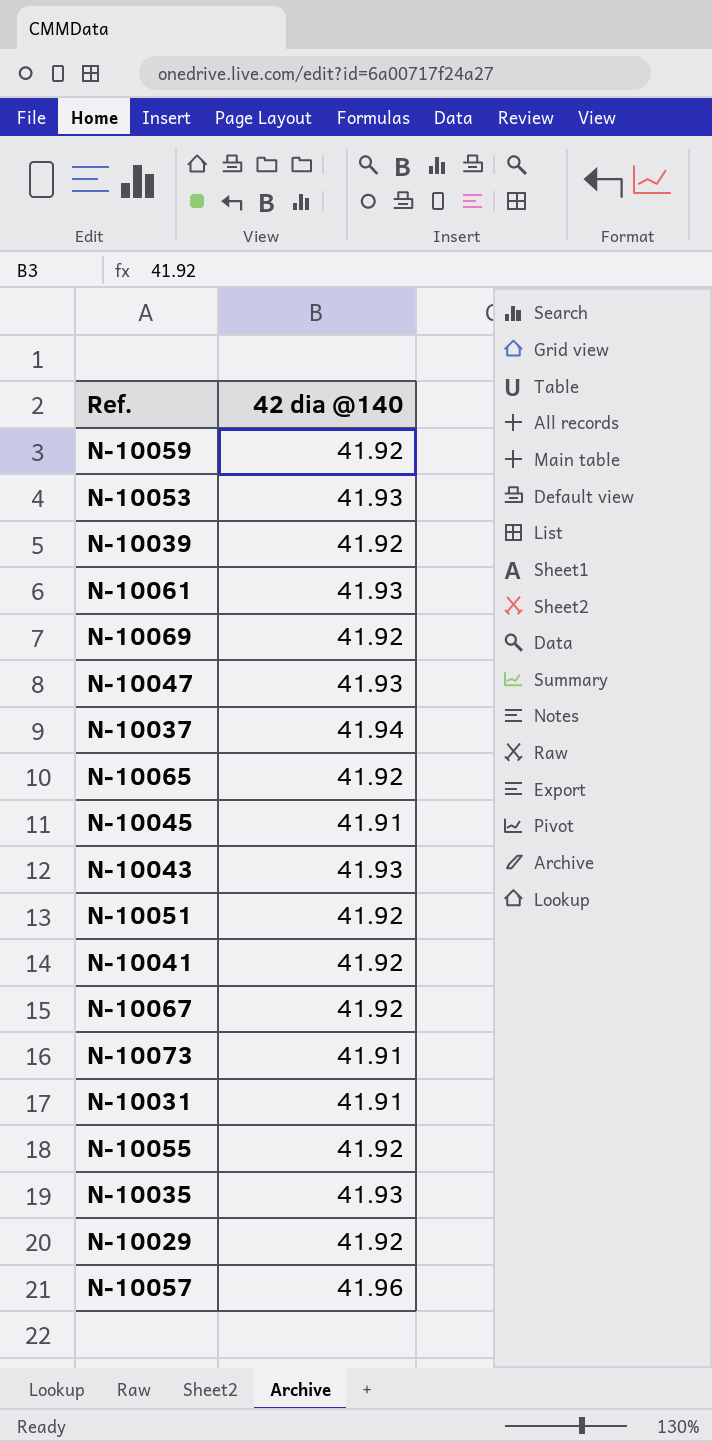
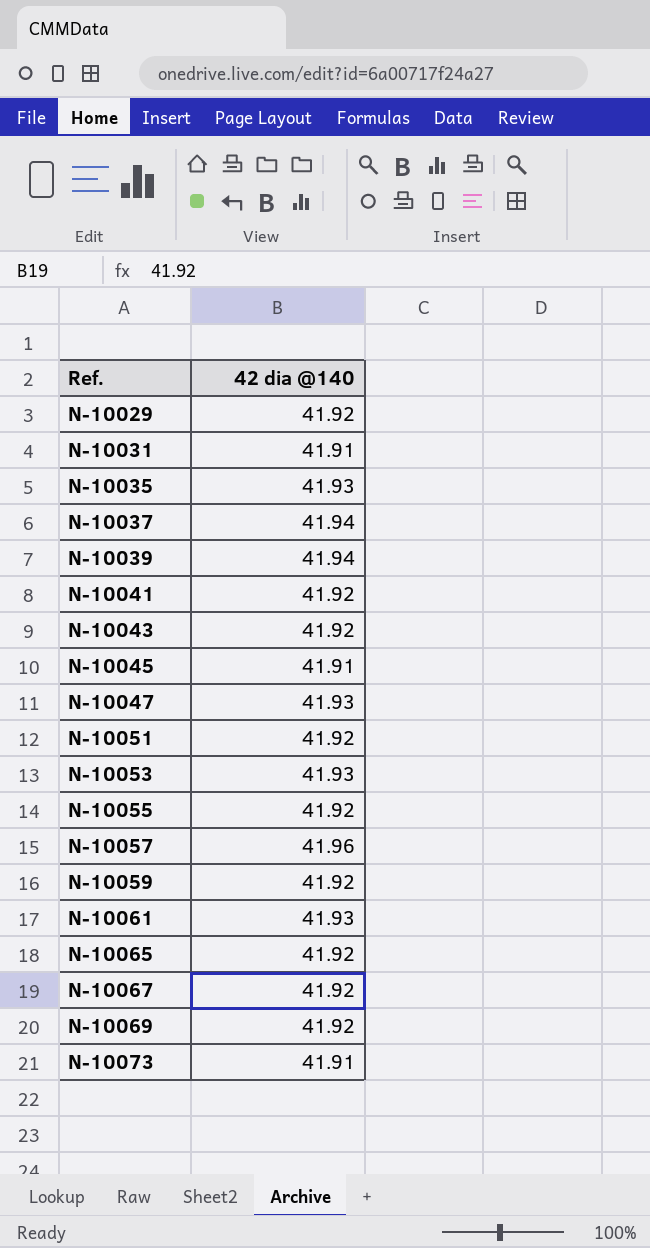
row order: none -> Ref. ascending
N-10039 | 42 dia @140: 41.92 -> 41.94
N-10043 | 42 dia @140: 41.93 -> 41.92

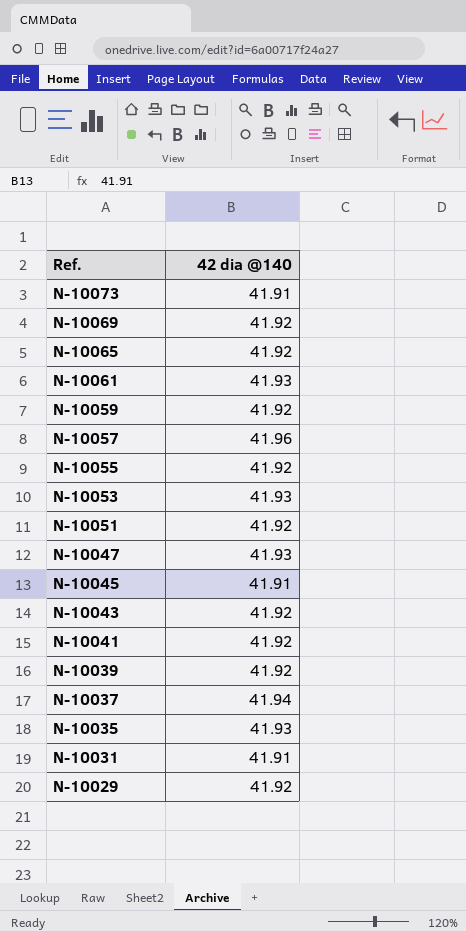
row order: Ref. ascending -> Ref. descending
row N-10067: 41.92 -> none
N-10039 | 42 dia @140: 41.94 -> 41.92

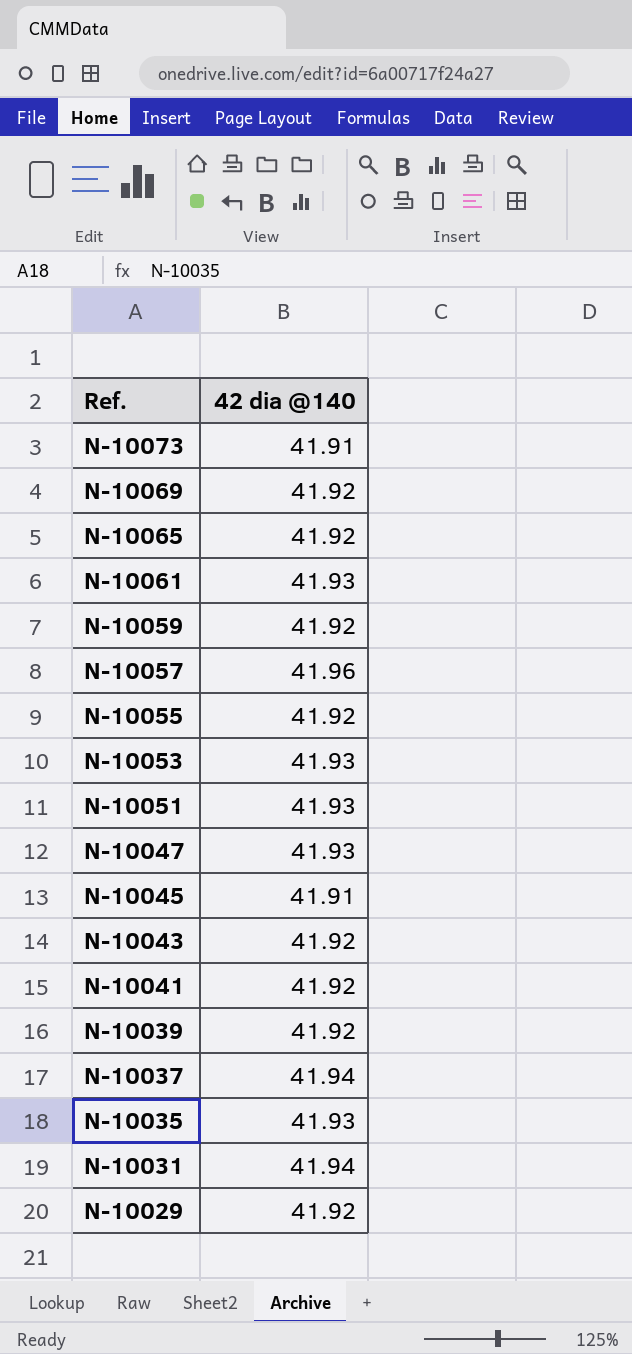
N-10051 | 42 dia @140: 41.92 -> 41.93
N-10031 | 42 dia @140: 41.91 -> 41.94

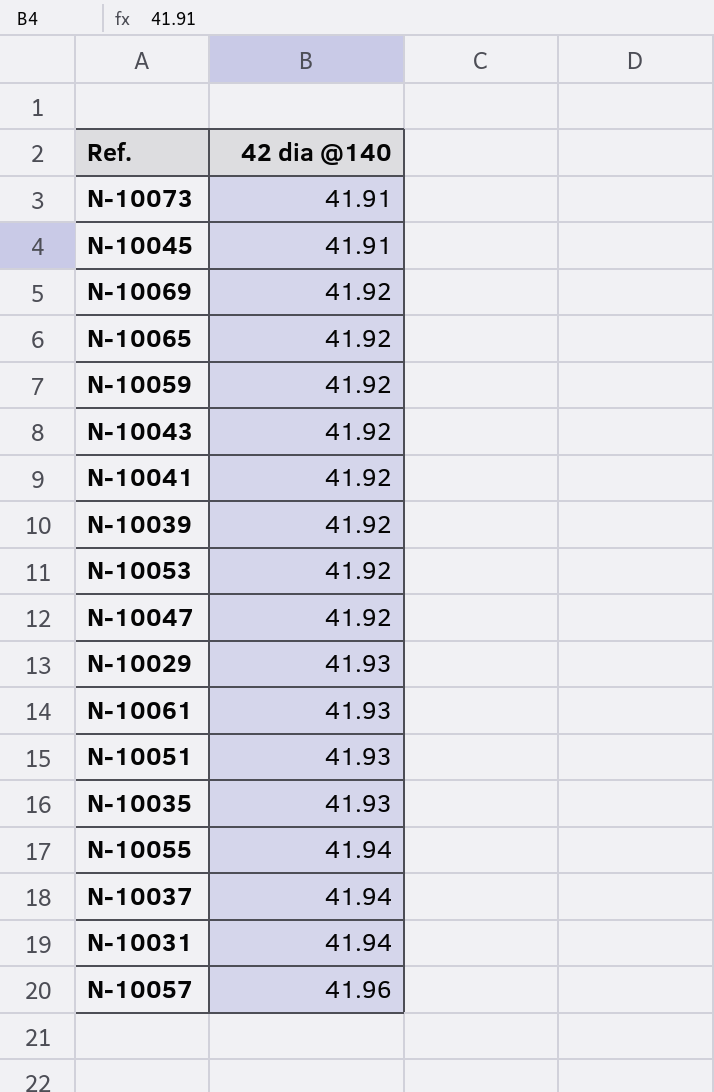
row order: Ref. descending -> 42 dia @140 ascending
N-10053 | 42 dia @140: 41.93 -> 41.92
N-10047 | 42 dia @140: 41.93 -> 41.92
N-10029 | 42 dia @140: 41.92 -> 41.93
N-10055 | 42 dia @140: 41.92 -> 41.94

